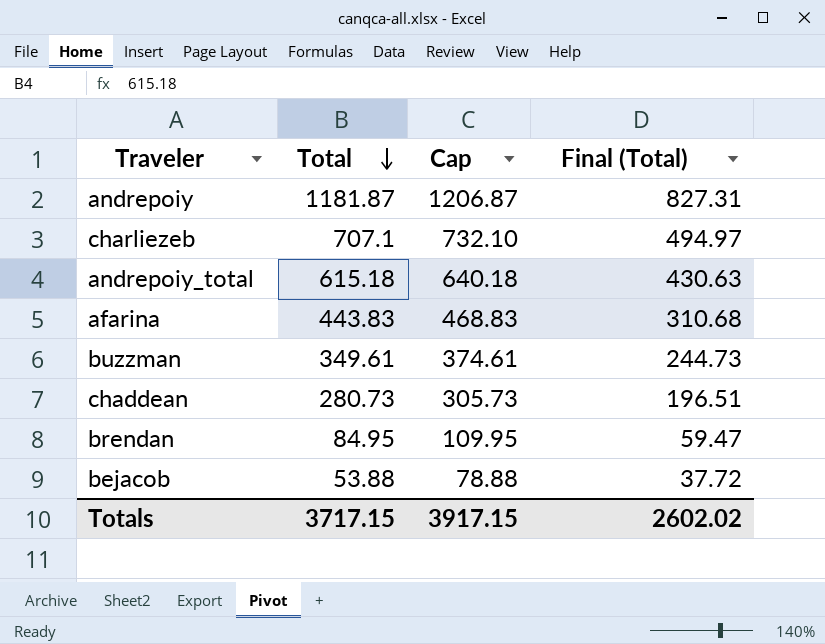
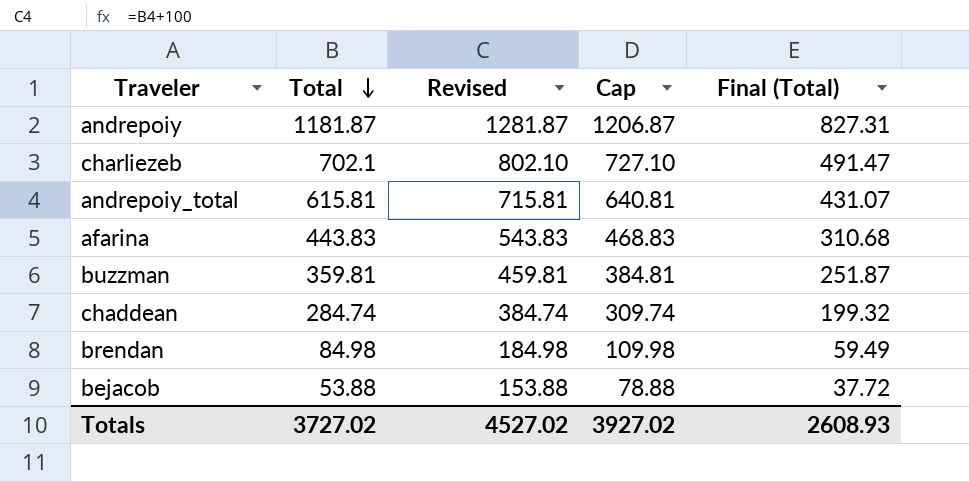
column Revised | formula: none -> [Total] + 100
charliezeb | Total: 707.1 -> 702.1
charliezeb | Cap: 732.10 -> 727.10
charliezeb | Final (Total): 494.97 -> 491.47
andrepoiy_total | Total: 615.18 -> 615.81
andrepoiy_total | Cap: 640.18 -> 640.81
andrepoiy_total | Final (Total): 430.63 -> 431.07
buzzman | Total: 349.61 -> 359.81
buzzman | Cap: 374.61 -> 384.81
buzzman | Final (Total): 244.73 -> 251.87
chaddean | Total: 280.73 -> 284.74
chaddean | Cap: 305.73 -> 309.74
chaddean | Final (Total): 196.51 -> 199.32
brendan | Total: 84.95 -> 84.98
brendan | Cap: 109.95 -> 109.98
brendan | Final (Total): 59.47 -> 59.49
Totals | Total: 3717.15 -> 3727.02
Totals | Cap: 3917.15 -> 3927.02
Totals | Final (Total): 2602.02 -> 2608.93

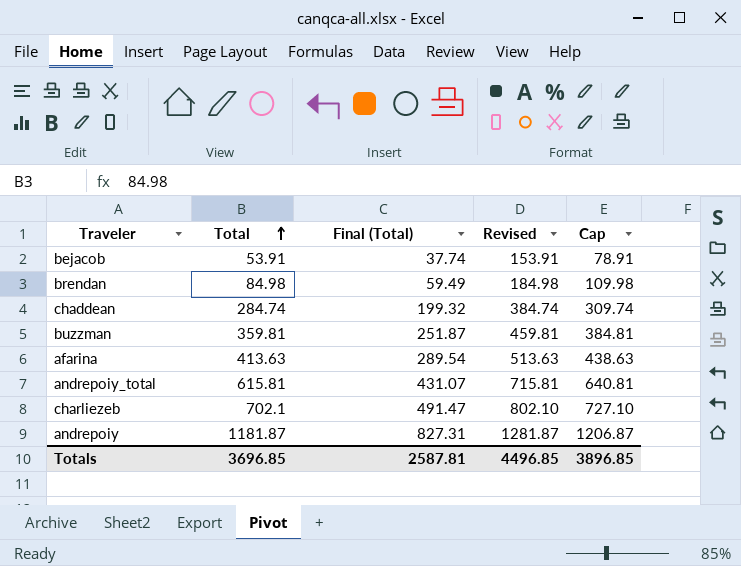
row order: Total descending -> Total ascending
column Final (Total) | position: 5 -> 3
bejacob | Total: 53.88 -> 53.91
bejacob | Final (Total): 37.72 -> 37.74
bejacob | Revised: 153.88 -> 153.91
bejacob | Cap: 78.88 -> 78.91
afarina | Total: 443.83 -> 413.63
afarina | Final (Total): 310.68 -> 289.54
afarina | Revised: 543.83 -> 513.63
afarina | Cap: 468.83 -> 438.63
Totals | Total: 3727.02 -> 3696.85
Totals | Final (Total): 2608.93 -> 2587.81
Totals | Revised: 4527.02 -> 4496.85
Totals | Cap: 3927.02 -> 3896.85

